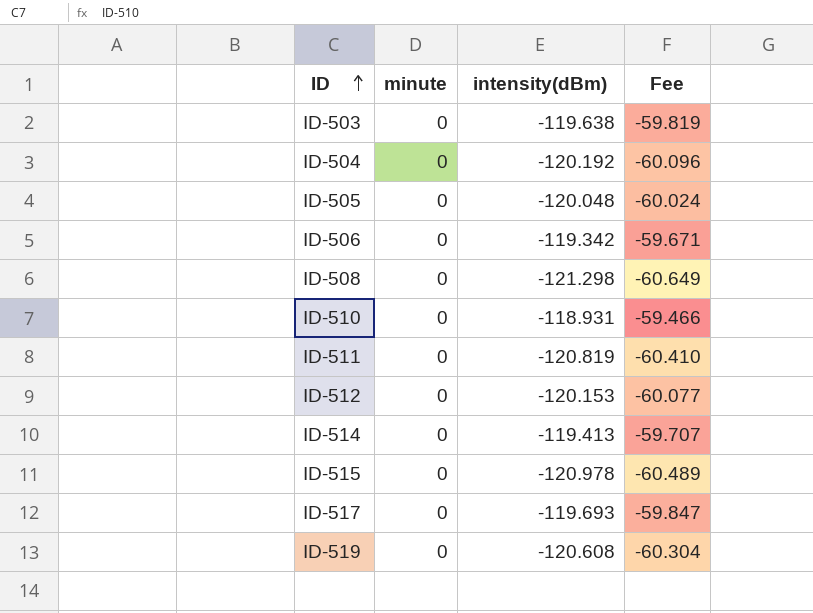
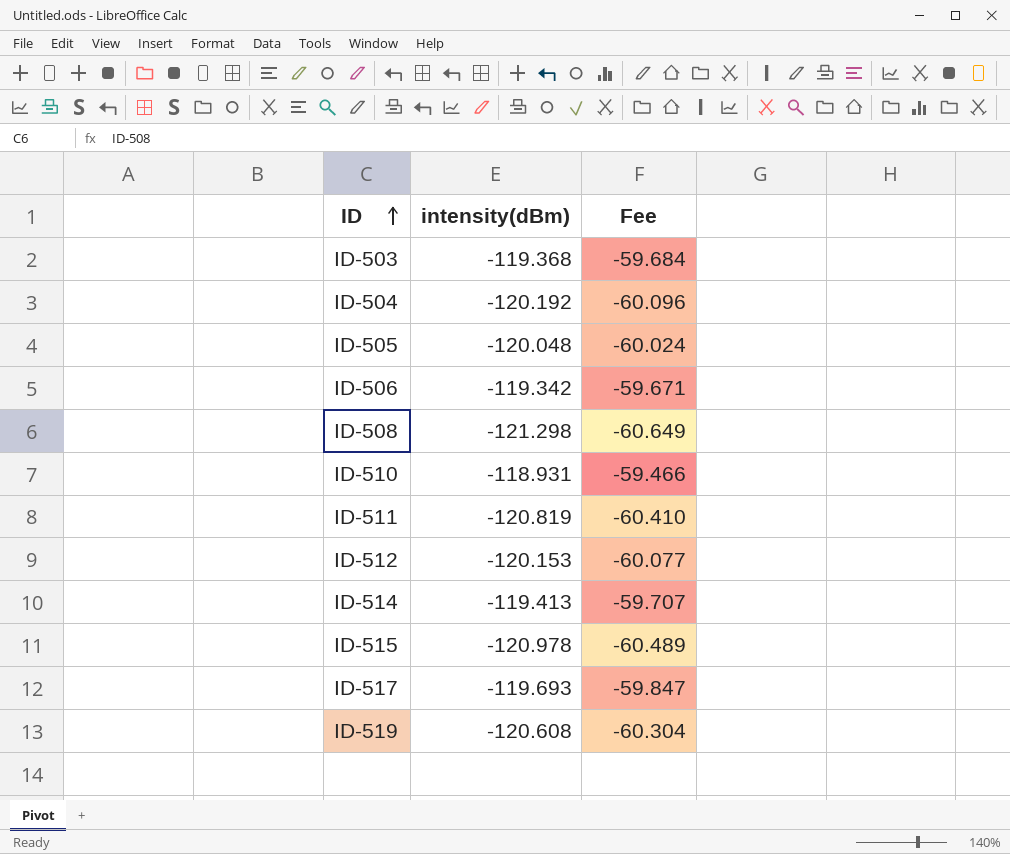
column minute | position: 2 -> none
ID-503 | intensity(dBm): -119.638 -> -119.368
ID-503 | Fee: -59.819 -> -59.684

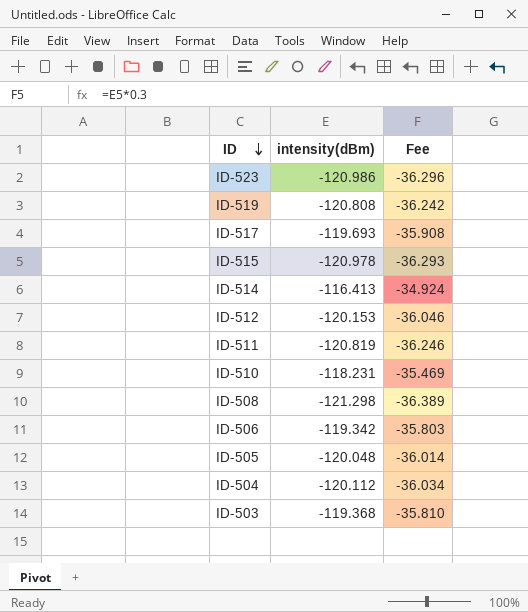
row order: ID ascending -> ID descending
column Fee | formula: [intensity(dBm)] * 0.5 -> [intensity(dBm)] * 0.3
row ID-523: none -> -120.986 | -36.296
ID-519 | intensity(dBm): -120.608 -> -120.808
ID-514 | intensity(dBm): -119.413 -> -116.413
ID-510 | intensity(dBm): -118.931 -> -118.231
ID-504 | intensity(dBm): -120.192 -> -120.112

